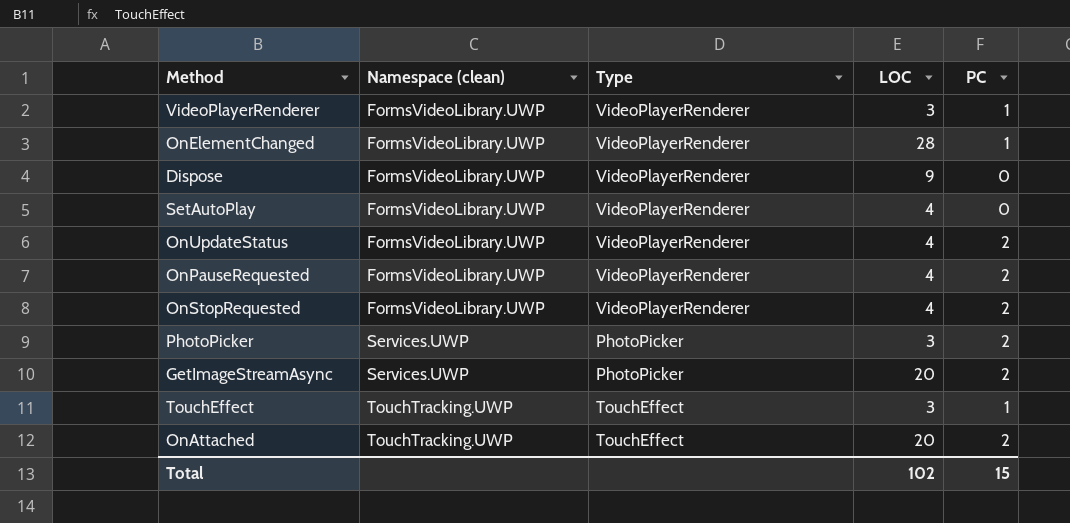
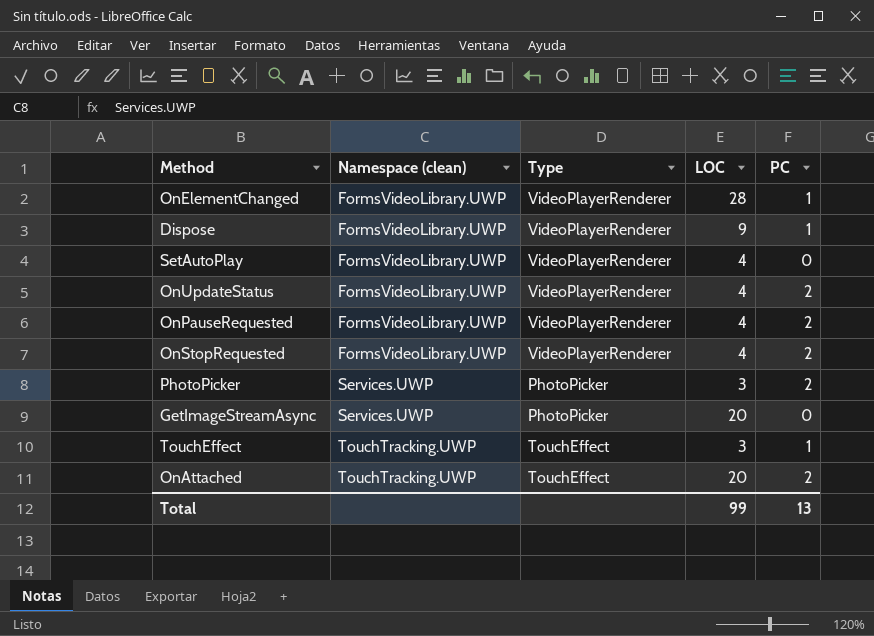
row VideoPlayerRenderer: FormsVideoLibrary.UWP | VideoPlayerRenderer | 3 | 1 -> none
Dispose | PC: 0 -> 1
GetImageStreamAsync | PC: 2 -> 0
Total | LOC: 102 -> 99
Total | PC: 15 -> 13

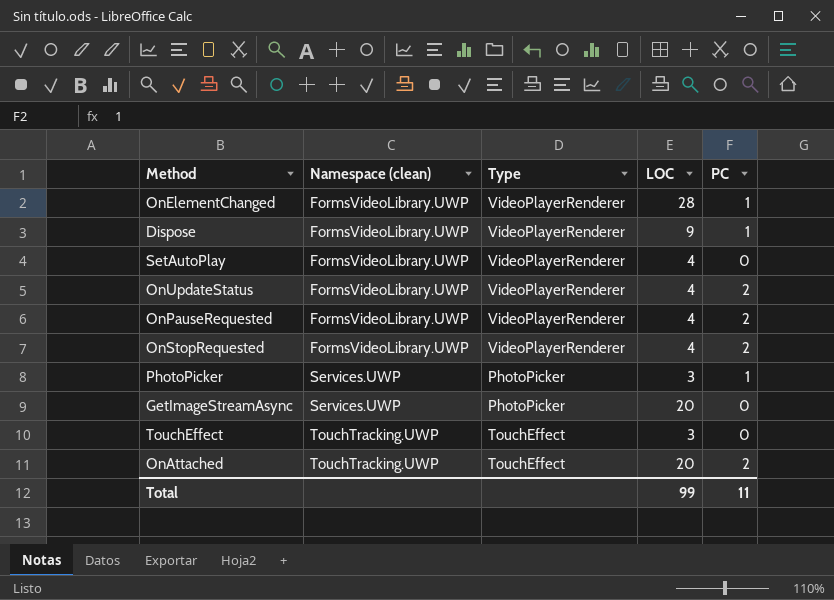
PhotoPicker | PC: 2 -> 1
TouchEffect | PC: 1 -> 0
Total | PC: 13 -> 11

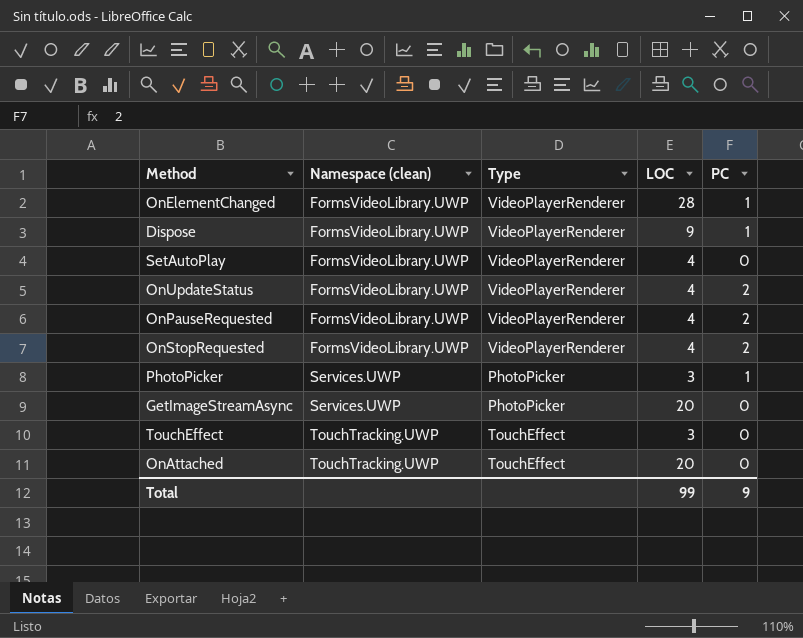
OnAttached | PC: 2 -> 0
Total | PC: 11 -> 9

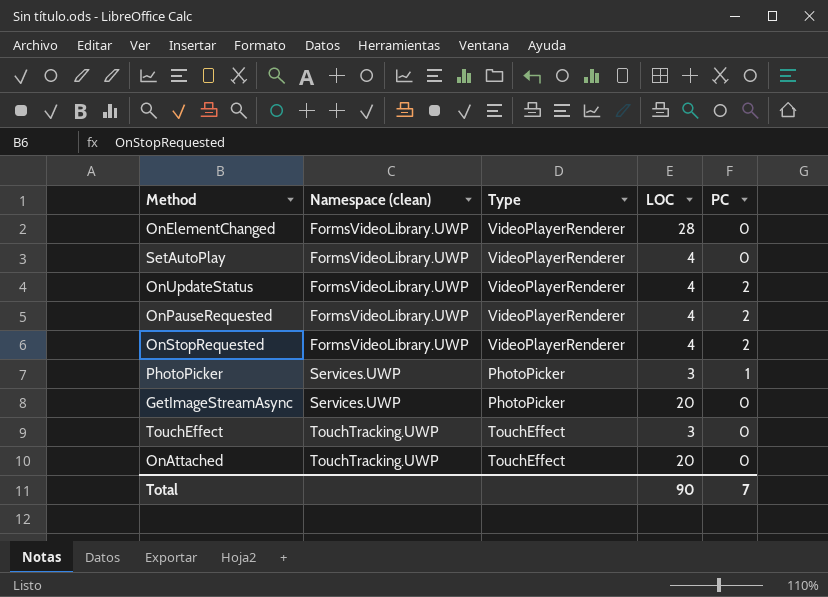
row Dispose: FormsVideoLibrary.UWP | VideoPlayerRenderer | 9 | 1 -> none
OnElementChanged | PC: 1 -> 0
Total | LOC: 99 -> 90
Total | PC: 9 -> 7

